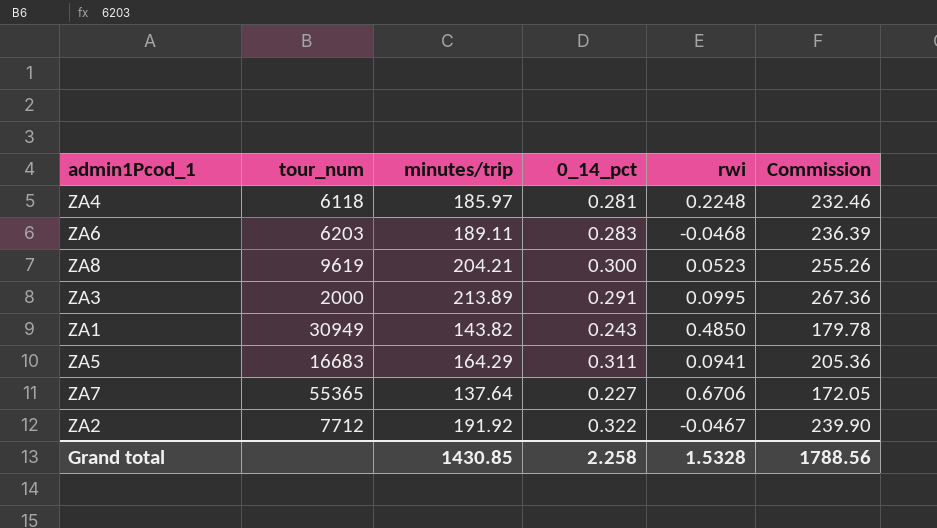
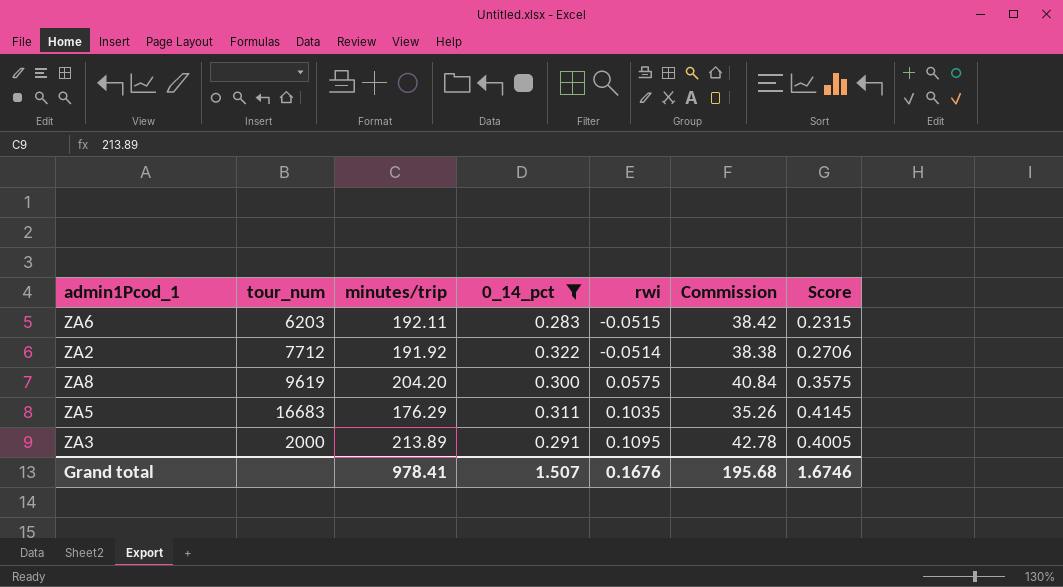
filter: none -> 0_14_pct >= 0.283
row order: none -> rwi ascending
column Commission | formula: [minutes/trip] * 1.25 -> [minutes/trip] * 0.2
column Score | formula: none -> [0_14_pct] + [rwi]
ZA6 | minutes/trip: 189.11 -> 192.11
ZA6 | rwi: -0.0468 -> -0.0515
ZA2 | rwi: -0.0467 -> -0.0514
ZA8 | minutes/trip: 204.21 -> 204.20
ZA8 | rwi: 0.0523 -> 0.0575
ZA5 | minutes/trip: 164.29 -> 176.29
ZA5 | rwi: 0.0941 -> 0.1035
ZA3 | rwi: 0.0995 -> 0.1095
Grand total | minutes/trip: 1430.85 -> 978.41
Grand total | 0_14_pct: 2.258 -> 1.507
Grand total | rwi: 1.5328 -> 0.1676
Grand total | Commission: 1788.56 -> 195.68

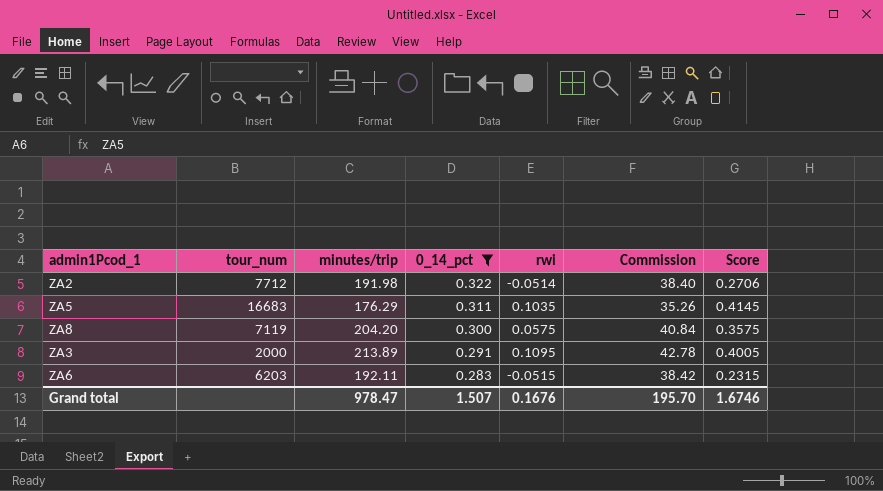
row order: rwi ascending -> 0_14_pct descending
ZA2 | minutes/trip: 191.92 -> 191.98
ZA2 | Commission: 38.38 -> 38.40
ZA8 | tour_num: 9619 -> 7119
Grand total | minutes/trip: 978.41 -> 978.47
Grand total | Commission: 195.68 -> 195.70

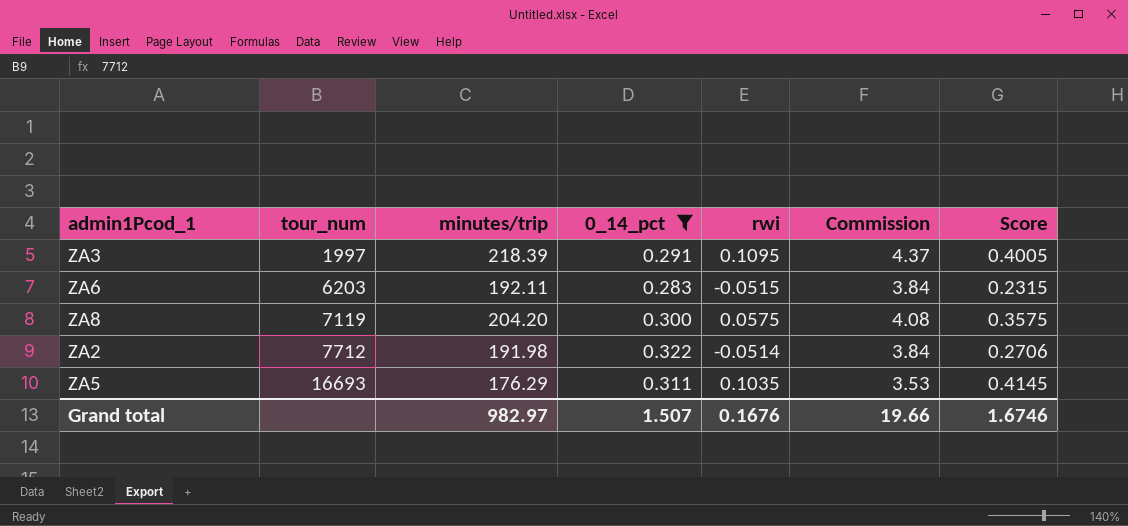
row order: 0_14_pct descending -> tour_num ascending
column Commission | formula: [minutes/trip] * 0.2 -> [minutes/trip] * 0.02
ZA3 | tour_num: 2000 -> 1997
ZA3 | minutes/trip: 213.89 -> 218.39
ZA5 | tour_num: 16683 -> 16693
Grand total | minutes/trip: 978.47 -> 982.97
Grand total | Commission: 195.70 -> 19.66

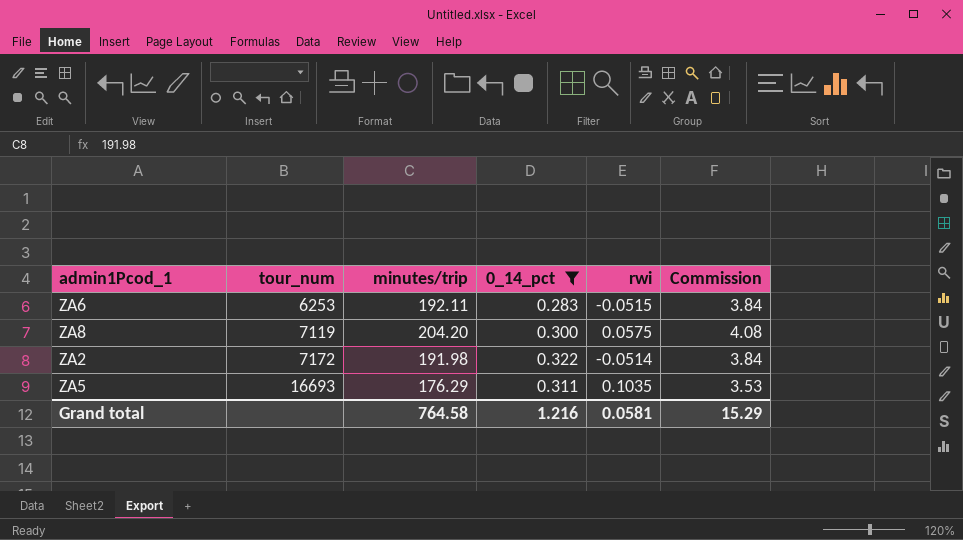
column Score | formula: [0_14_pct] + [rwi] -> none
row ZA3: 1997 | 218.39 | 0.291 | 0.1095 | 4.37 | 0.4005 -> none
ZA6 | tour_num: 6203 -> 6253
ZA2 | tour_num: 7712 -> 7172
Grand total | minutes/trip: 982.97 -> 764.58
Grand total | 0_14_pct: 1.507 -> 1.216
Grand total | rwi: 0.1676 -> 0.0581
Grand total | Commission: 19.66 -> 15.29

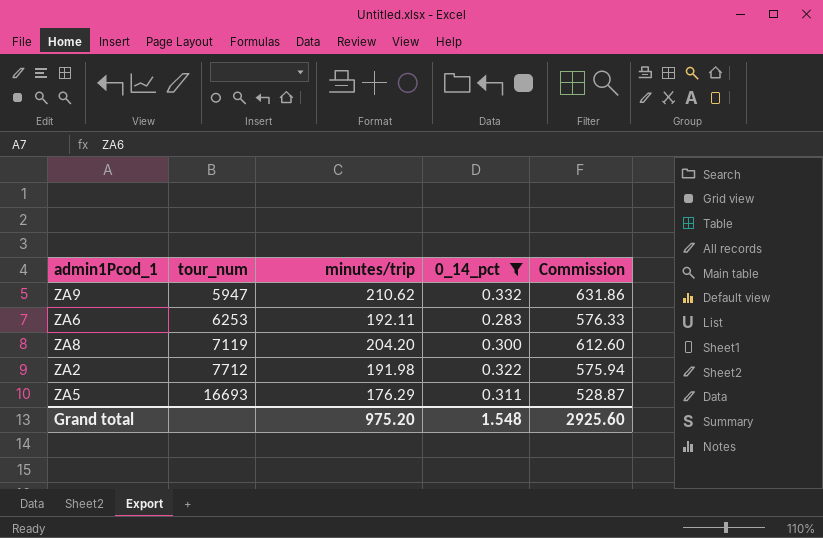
column rwi | position: 5 -> none
column Commission | formula: [minutes/trip] * 0.02 -> [minutes/trip] * 3
row ZA9: none -> 5947 | 210.62 | 0.332 | 631.86
ZA2 | tour_num: 7172 -> 7712
Grand total | minutes/trip: 764.58 -> 975.20
Grand total | 0_14_pct: 1.216 -> 1.548
Grand total | Commission: 15.29 -> 2925.60

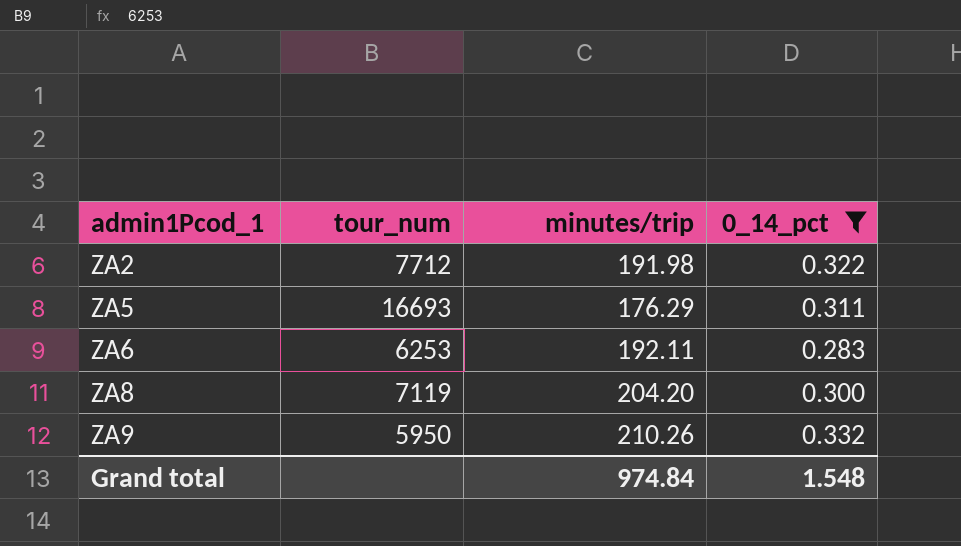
row order: tour_num ascending -> admin1Pcod_1 ascending
column Commission | formula: [minutes/trip] * 3 -> none
ZA9 | tour_num: 5947 -> 5950
ZA9 | minutes/trip: 210.62 -> 210.26
Grand total | minutes/trip: 975.20 -> 974.84

